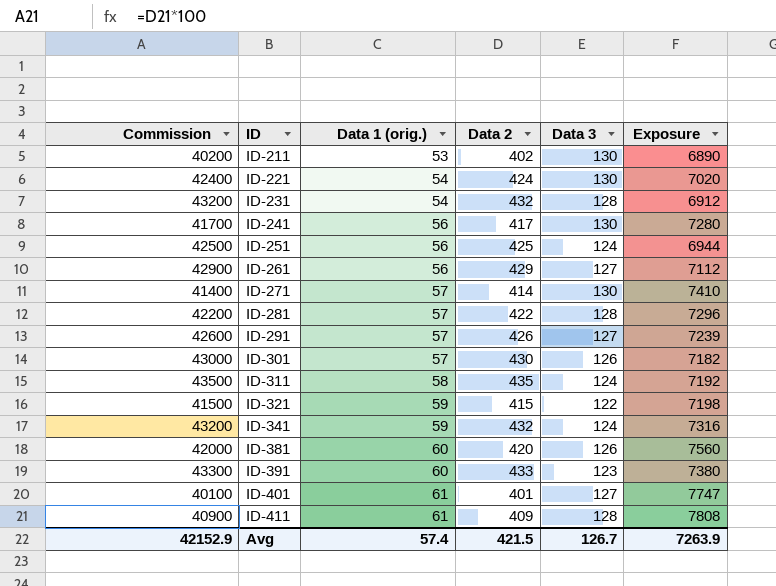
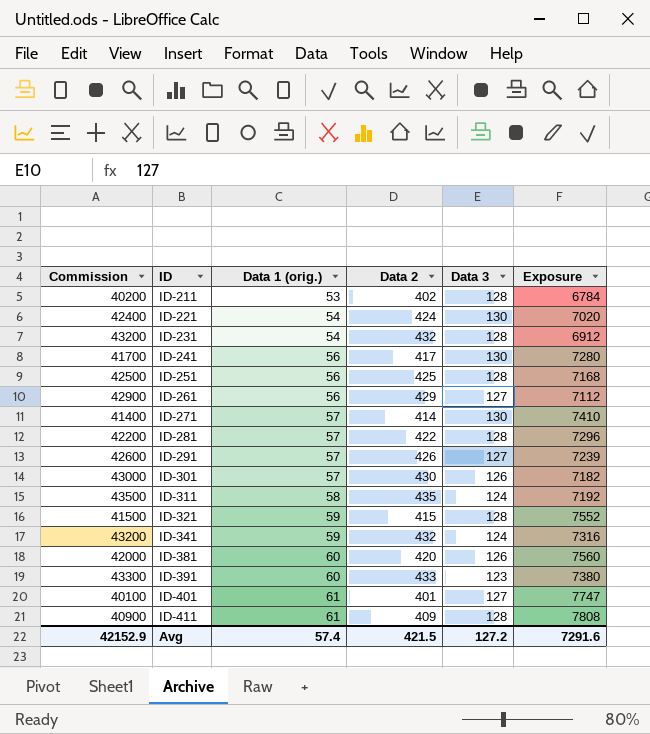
ID-211 | Data 3: 130 -> 128
ID-211 | Exposure: 6890 -> 6784
ID-251 | Data 3: 124 -> 128
ID-251 | Exposure: 6944 -> 7168
ID-321 | Data 3: 122 -> 128
ID-321 | Exposure: 7198 -> 7552
Avg | Data 3: 126.7 -> 127.2
Avg | Exposure: 7263.9 -> 7291.6

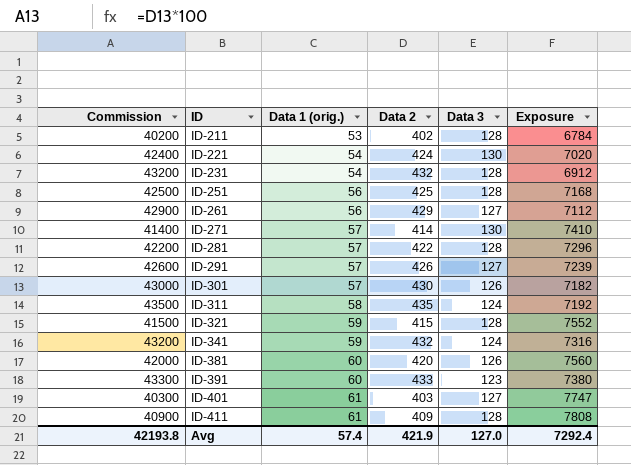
row ID-241: 41700 | 56 | 417 | 130 | 7280 -> none
ID-401 | Commission: 40100 -> 40300
ID-401 | Data 2: 401 -> 403
Avg | Commission: 42152.9 -> 42193.8
Avg | Data 2: 421.5 -> 421.9
Avg | Data 3: 127.2 -> 127.0
Avg | Exposure: 7291.6 -> 7292.4

